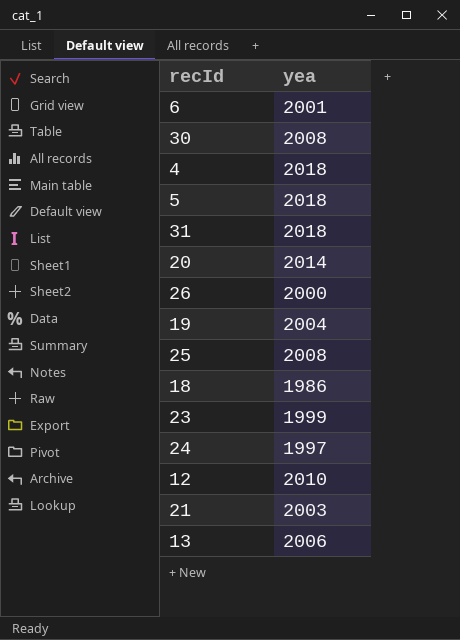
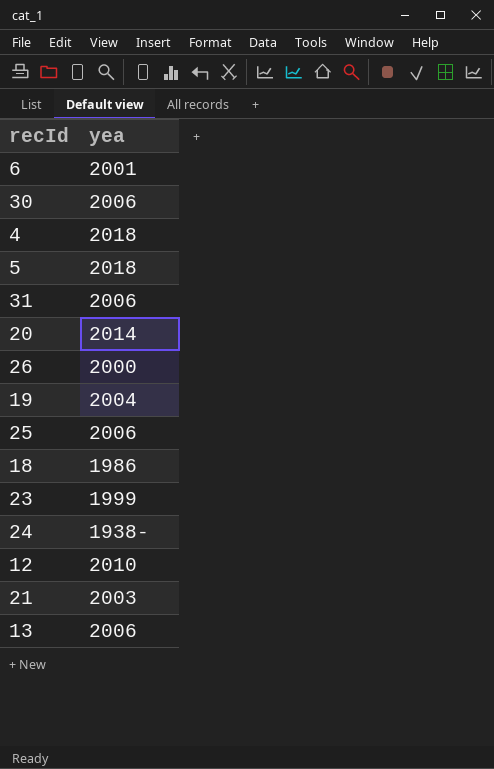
30 | yea: 2008 -> 2006
31 | yea: 2018 -> 2006
25 | yea: 2008 -> 2006
24 | yea: 1997 -> 1938-

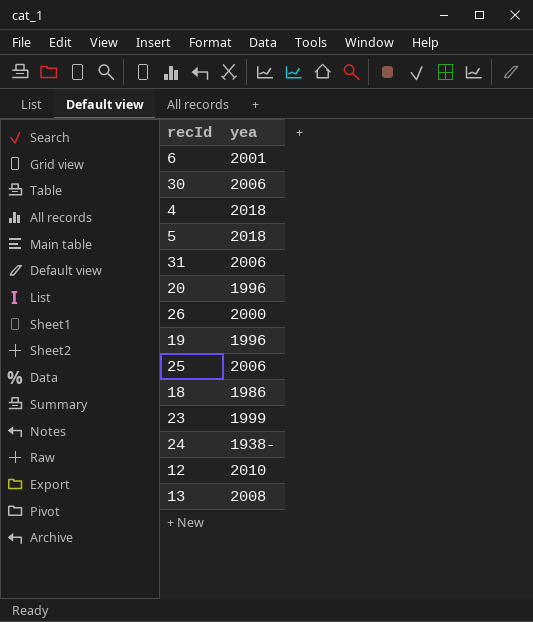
row 21: 2003 -> none
20 | yea: 2014 -> 1996
19 | yea: 2004 -> 1996
13 | yea: 2006 -> 2008

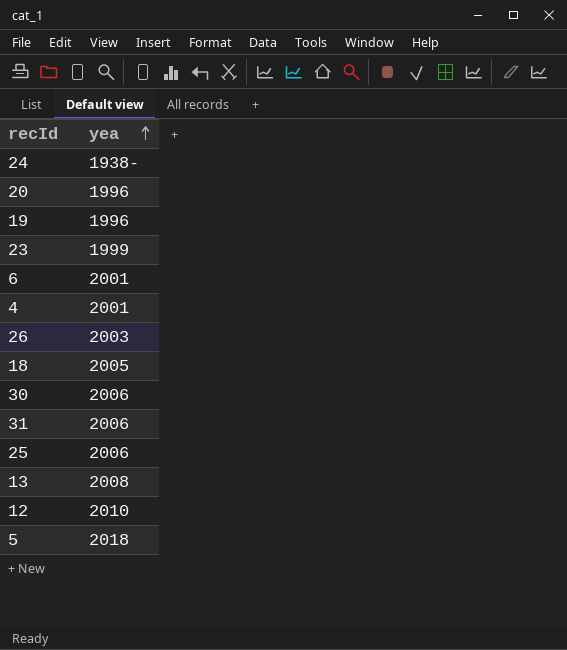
row order: none -> yea ascending
4 | yea: 2018 -> 2001
26 | yea: 2000 -> 2003
18 | yea: 1986 -> 2005

